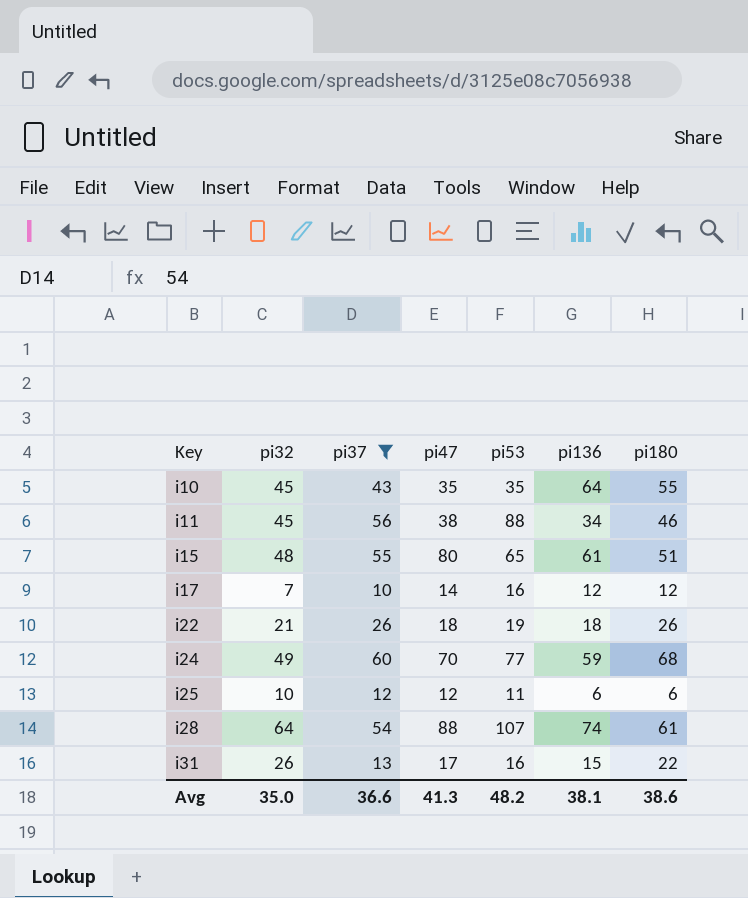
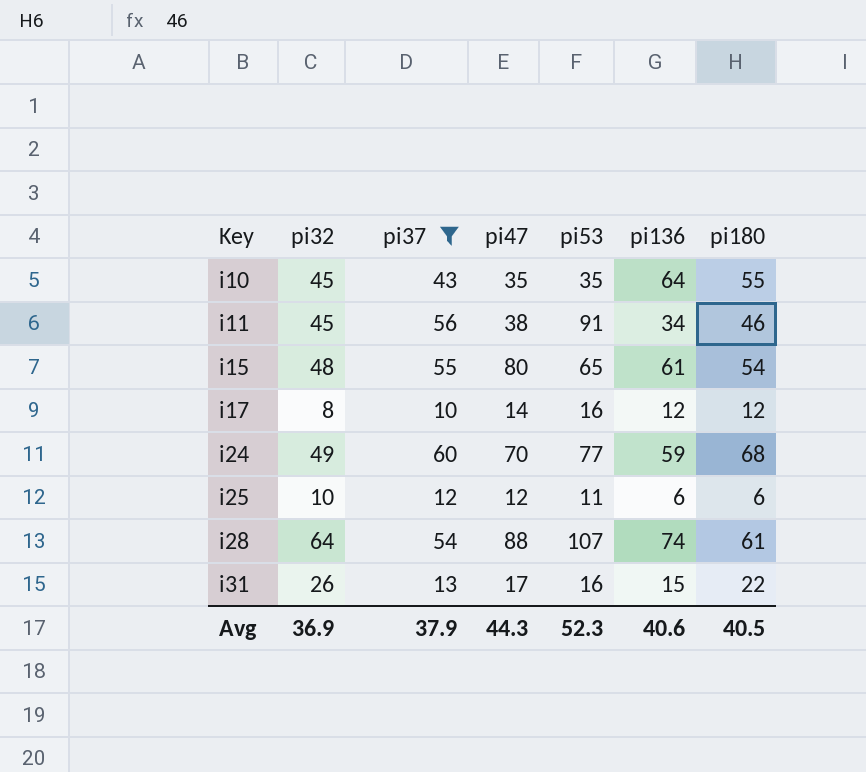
row i22: 21 | 26 | 18 | 19 | 18 | 26 -> none
i11 | pi53: 88 -> 91
i15 | pi180: 51 -> 54
i17 | pi32: 7 -> 8
Avg | pi32: 35.0 -> 36.9
Avg | pi37: 36.6 -> 37.9
Avg | pi47: 41.3 -> 44.3
Avg | pi53: 48.2 -> 52.3
Avg | pi136: 38.1 -> 40.6
Avg | pi180: 38.6 -> 40.5

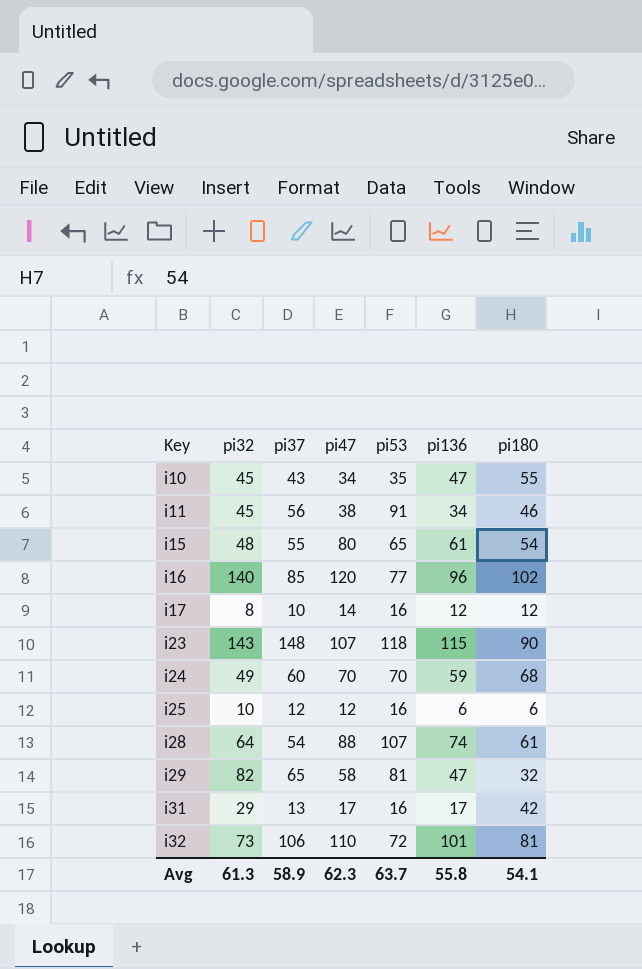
filter: pi37 <= 60 -> none
i10 | pi47: 35 -> 34
i10 | pi136: 64 -> 47
i24 | pi53: 77 -> 70
i25 | pi53: 11 -> 16
i31 | pi32: 26 -> 29
i31 | pi136: 15 -> 17
i31 | pi180: 22 -> 42
Avg | pi32: 36.9 -> 61.3
Avg | pi37: 37.9 -> 58.9
Avg | pi47: 44.3 -> 62.3
Avg | pi53: 52.3 -> 63.7
Avg | pi136: 40.6 -> 55.8
Avg | pi180: 40.5 -> 54.1

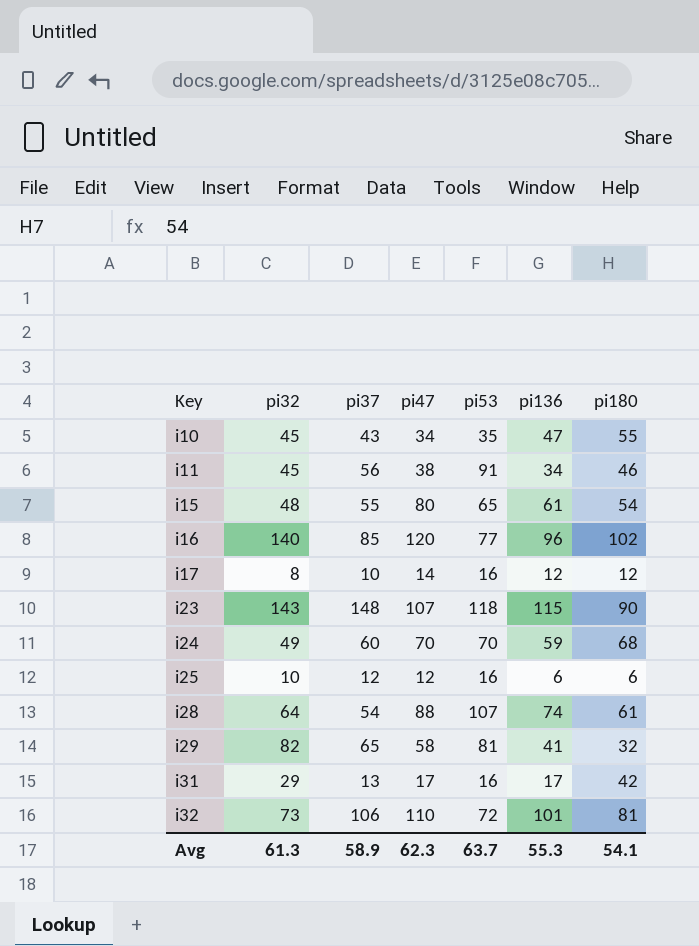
i29 | pi136: 47 -> 41
Avg | pi136: 55.8 -> 55.3

